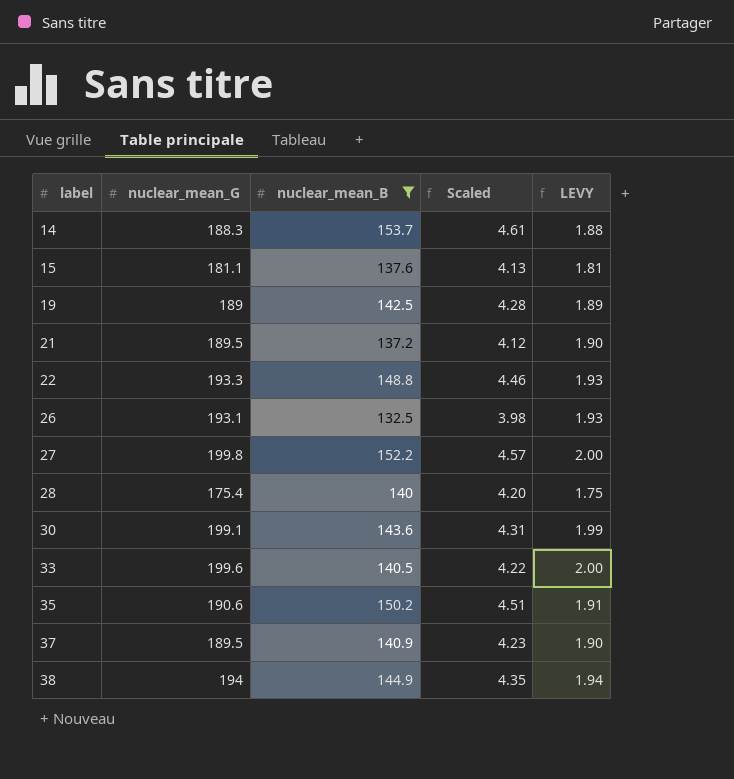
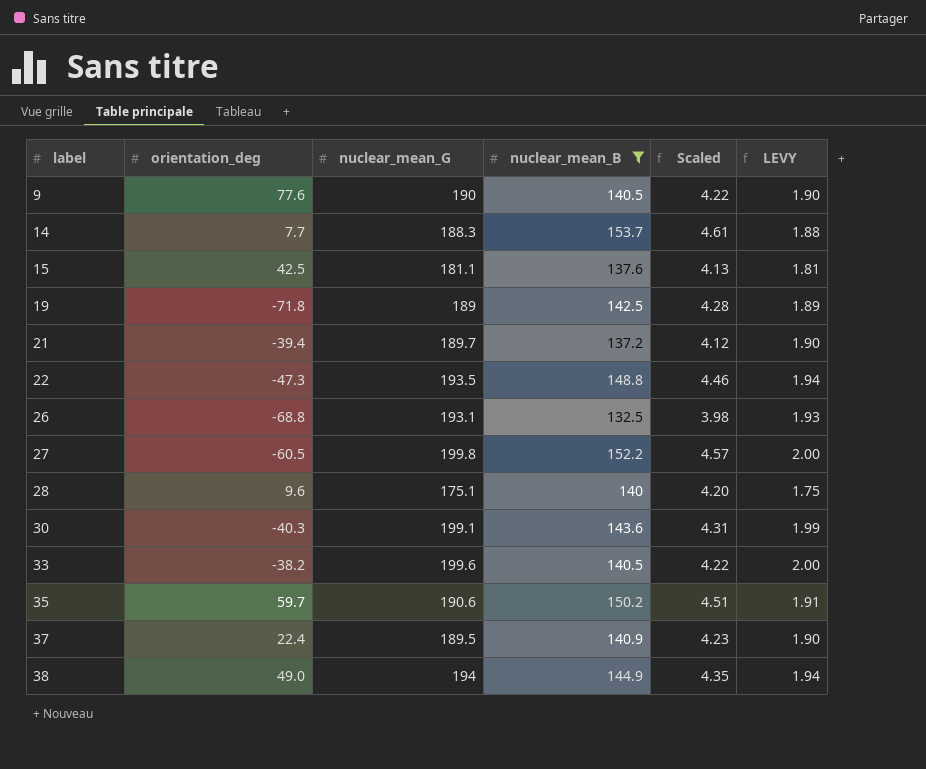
column orientation_deg | position: none -> 2
row 9: none -> 77.6 | 190 | 140.5 | 4.22 | 1.90
21 | nuclear_mean_G: 189.5 -> 189.7
22 | nuclear_mean_G: 193.3 -> 193.5
22 | LEVY: 1.93 -> 1.94
28 | nuclear_mean_G: 175.4 -> 175.1

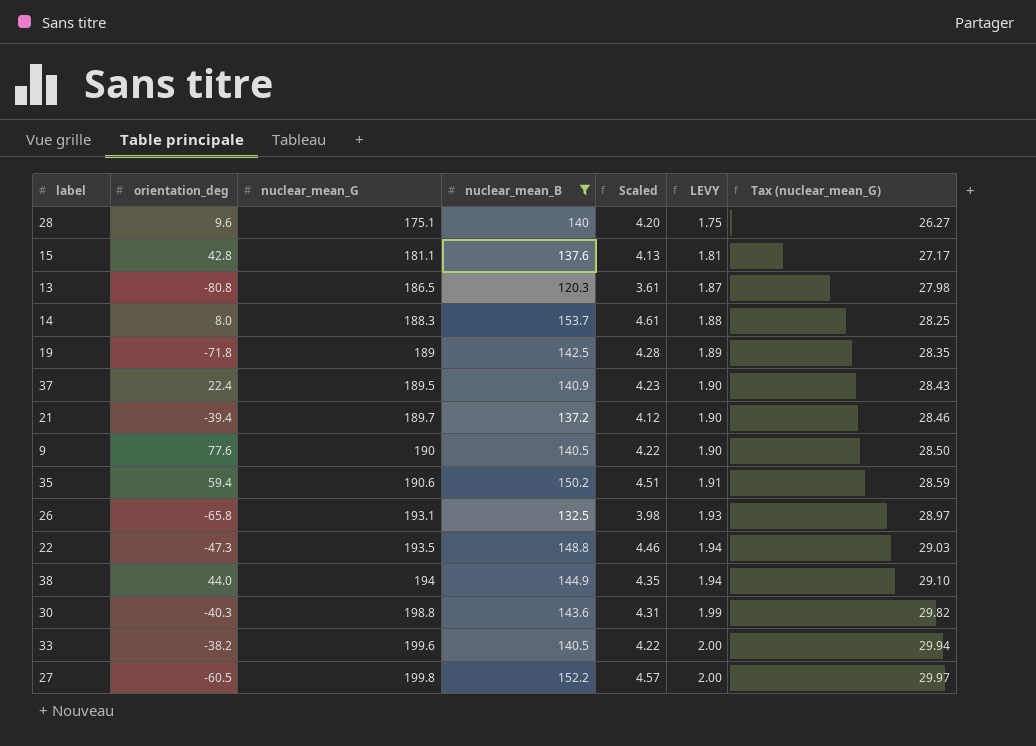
row order: label ascending -> nuclear_mean_G ascending
column Tax (nuclear_mean_G) | formula: none -> [nuclear_mean_G] * 0.15
15 | orientation_deg: 42.5 -> 42.8
row 13: none -> -80.8 | 186.5 | 120.3 | 3.61 | 1.87 | 27.98
14 | orientation_deg: 7.7 -> 8.0
35 | orientation_deg: 59.7 -> 59.4
26 | orientation_deg: -68.8 -> -65.8
38 | orientation_deg: 49.0 -> 44.0
30 | nuclear_mean_G: 199.1 -> 198.8

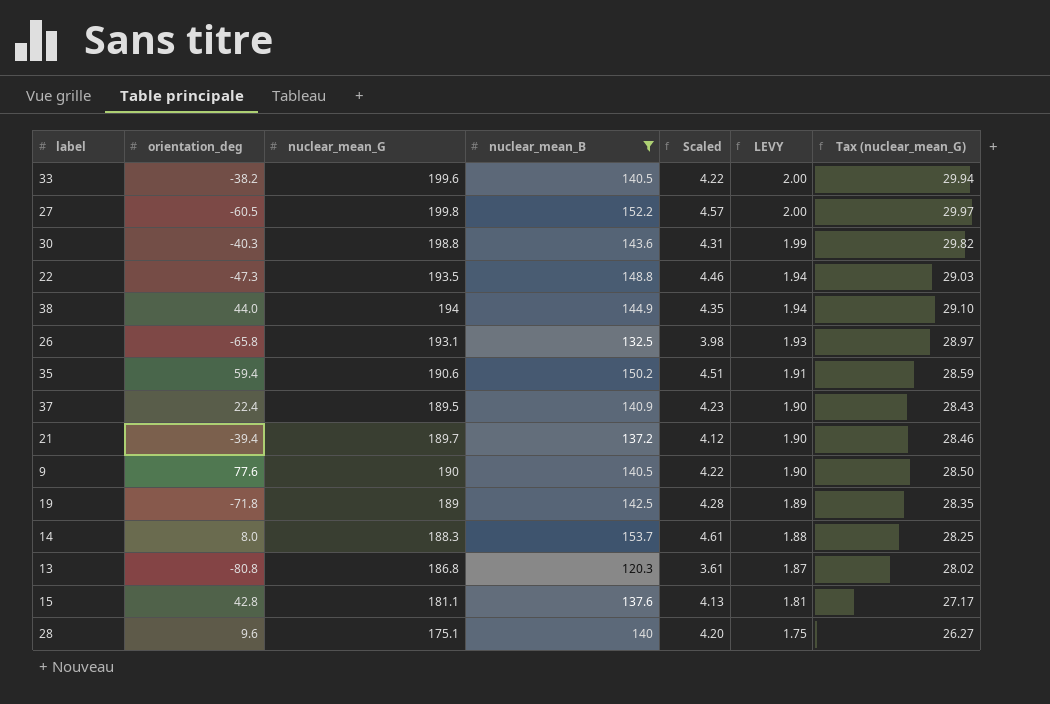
row order: nuclear_mean_G ascending -> LEVY descending
13 | nuclear_mean_G: 186.5 -> 186.8
13 | Tax (nuclear_mean_G): 27.98 -> 28.02

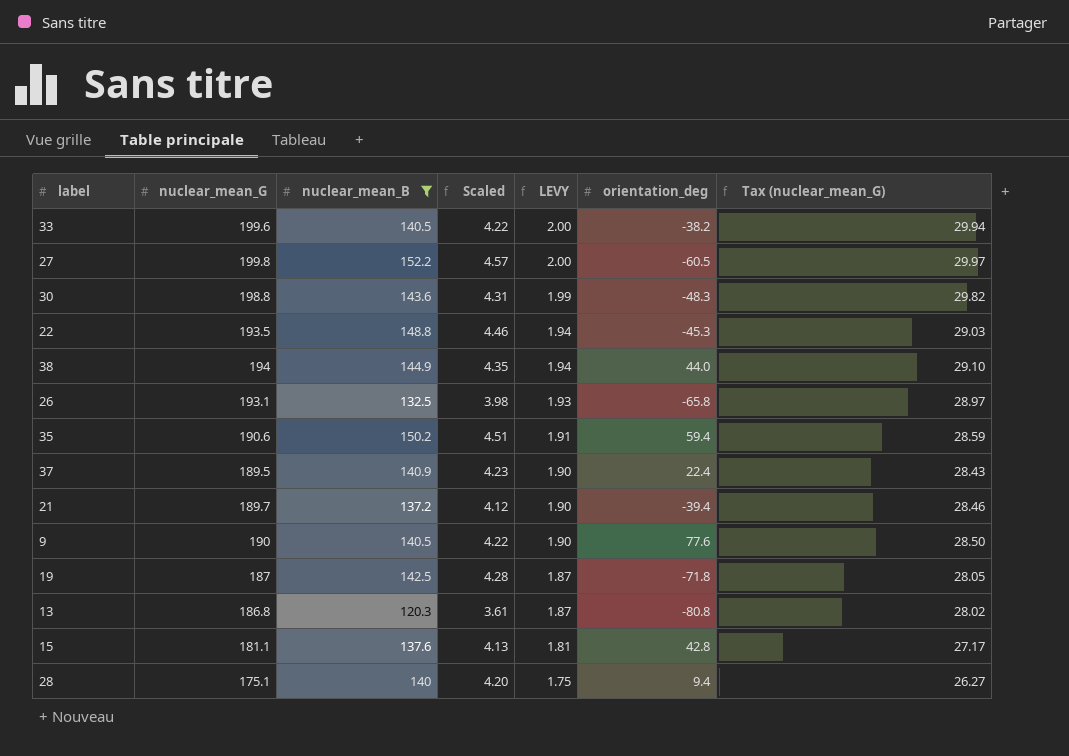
column orientation_deg | position: 2 -> 6
row 14: 8.0 | 188.3 | 153.7 | 4.61 | 1.88 | 28.25 -> none
30 | orientation_deg: -40.3 -> -48.3
22 | orientation_deg: -47.3 -> -45.3
19 | nuclear_mean_G: 189 -> 187
19 | LEVY: 1.89 -> 1.87
19 | Tax (nuclear_mean_G): 28.35 -> 28.05
28 | orientation_deg: 9.6 -> 9.4

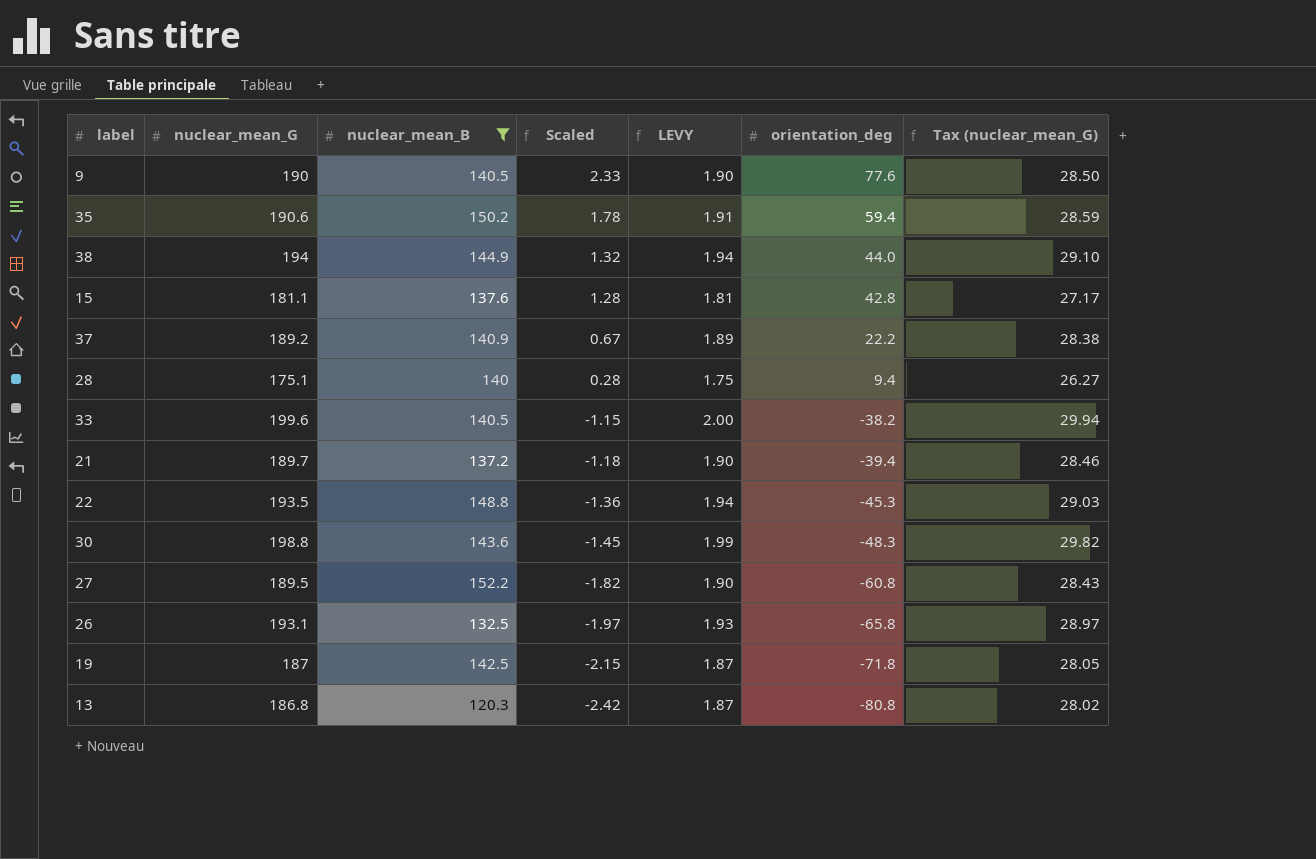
row order: LEVY descending -> Scaled descending
column Scaled | formula: [nuclear_mean_B] * 0.03 -> [orientation_deg] * 0.03
37 | nuclear_mean_G: 189.5 -> 189.2
37 | LEVY: 1.90 -> 1.89
37 | orientation_deg: 22.4 -> 22.2
37 | Tax (nuclear_mean_G): 28.43 -> 28.38
27 | nuclear_mean_G: 199.8 -> 189.5
27 | LEVY: 2.00 -> 1.90
27 | orientation_deg: -60.5 -> -60.8
27 | Tax (nuclear_mean_G): 29.97 -> 28.43

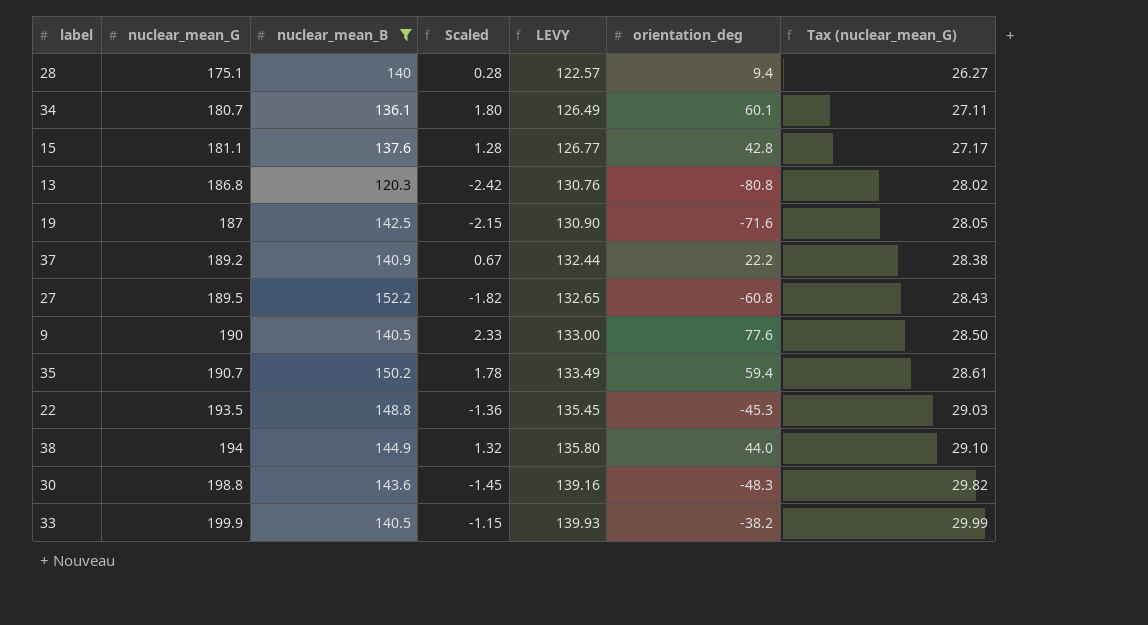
row order: Scaled descending -> nuclear_mean_G ascending
column LEVY | formula: [nuclear_mean_G] * 0.01 -> [nuclear_mean_G] * 0.7
row 21: 189.7 | 137.2 | -1.18 | 1.90 | -39.4 | 28.46 -> none
row 26: 193.1 | 132.5 | -1.97 | 1.93 | -65.8 | 28.97 -> none
row 34: none -> 180.7 | 136.1 | 1.80 | 126.49 | 60.1 | 27.11
19 | orientation_deg: -71.8 -> -71.6
35 | nuclear_mean_G: 190.6 -> 190.7
35 | Tax (nuclear_mean_G): 28.59 -> 28.61
33 | nuclear_mean_G: 199.6 -> 199.9
33 | Tax (nuclear_mean_G): 29.94 -> 29.99

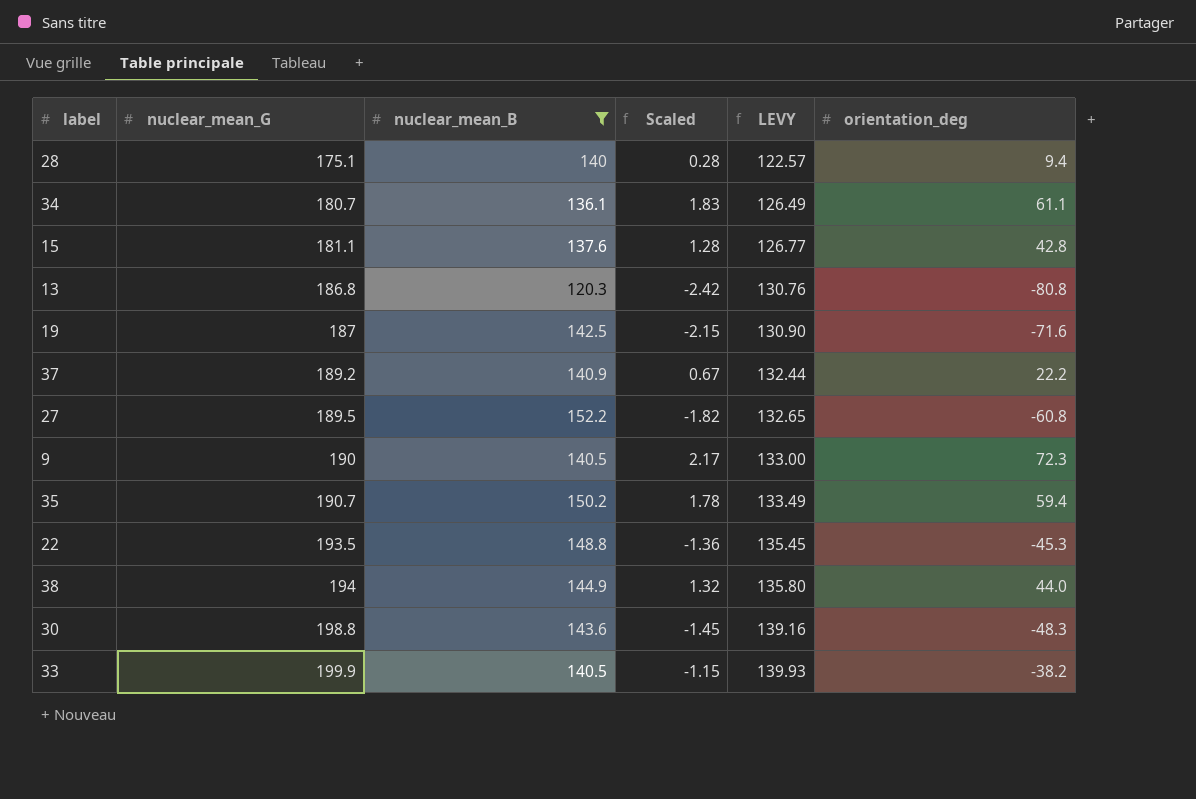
column Tax (nuclear_mean_G) | formula: [nuclear_mean_G] * 0.15 -> none
34 | Scaled: 1.80 -> 1.83
34 | orientation_deg: 60.1 -> 61.1
9 | Scaled: 2.33 -> 2.17
9 | orientation_deg: 77.6 -> 72.3

